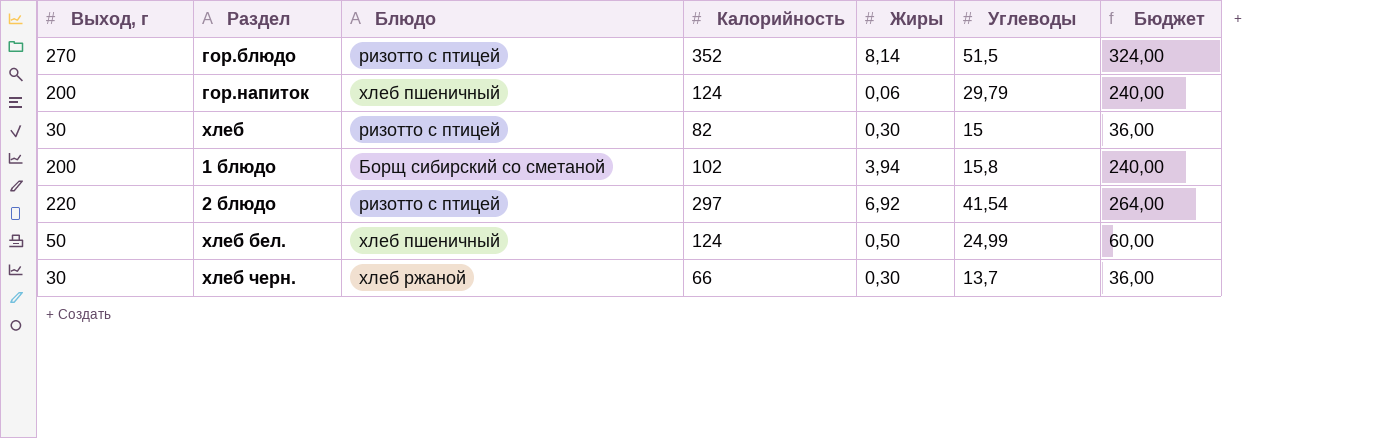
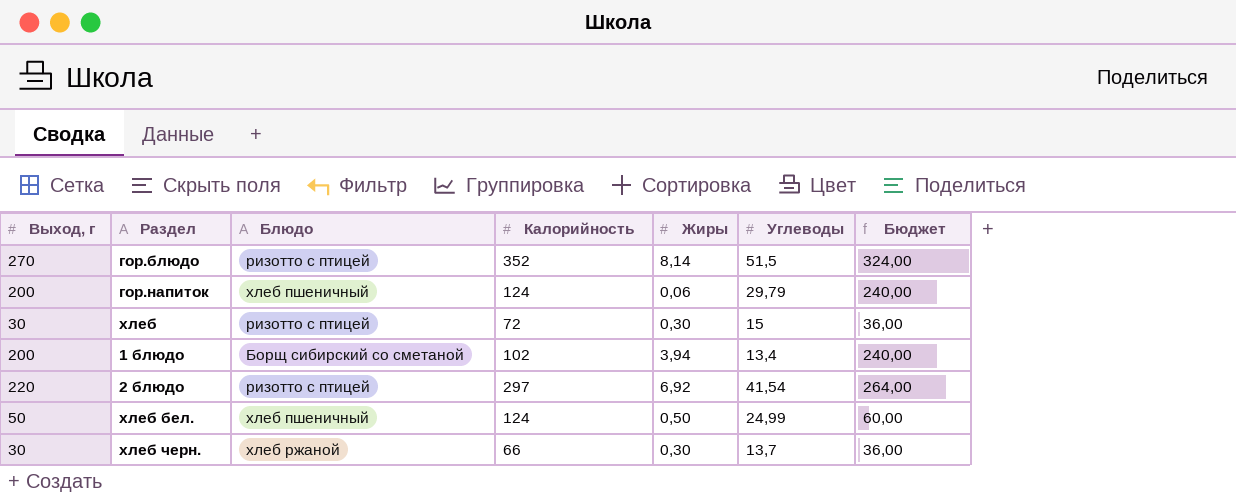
хлеб | Калорийность: 82 -> 72
1 блюдо | Углеводы: 15,8 -> 13,4

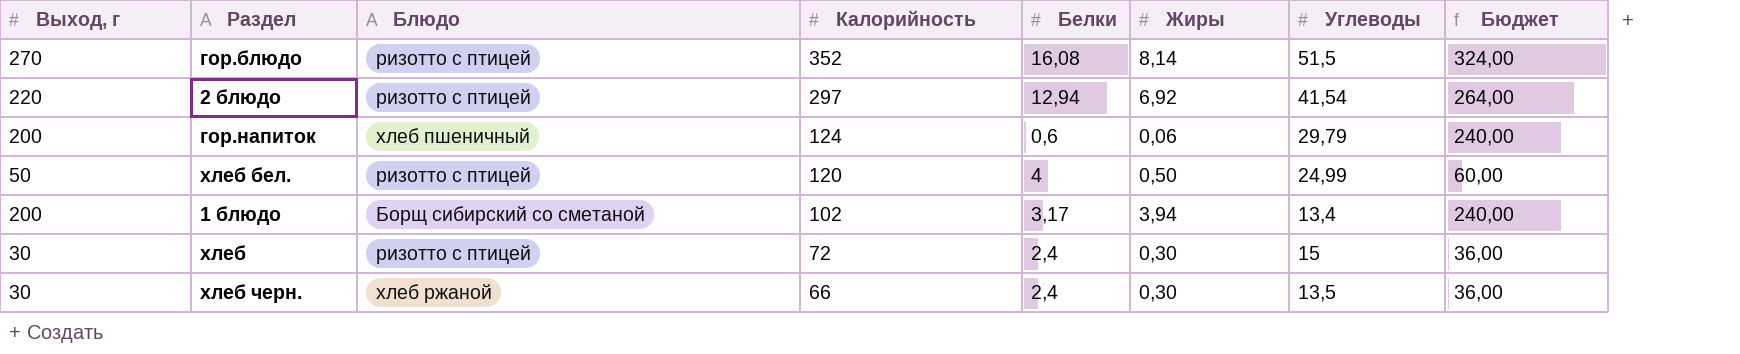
row order: none -> Калорийность descending
column Белки | position: none -> 5
хлеб бел. | Блюдо: хлеб пшеничный -> ризотто с птицей
хлеб бел. | Калорийность: 124 -> 120
хлеб черн. | Углеводы: 13,7 -> 13,5

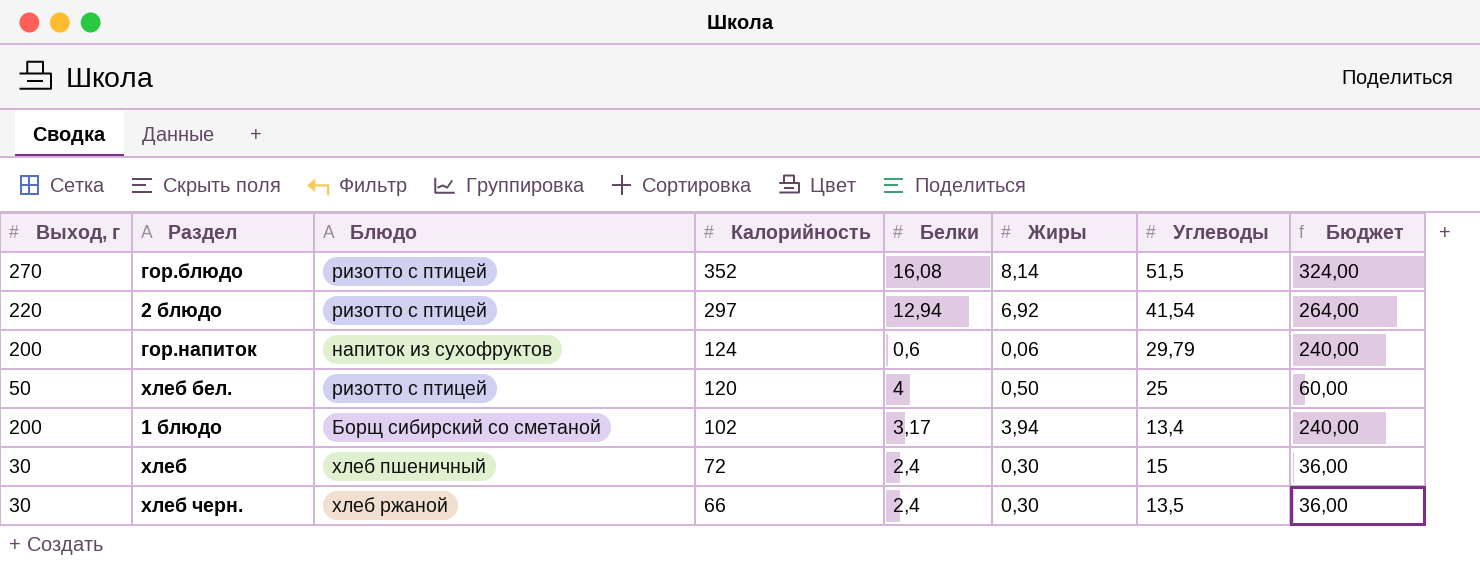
гор.напиток | Блюдо: хлеб пшеничный -> напиток из сухофруктов
хлеб бел. | Углеводы: 24,99 -> 25
хлеб | Блюдо: ризотто с птицей -> хлеб пшеничный

